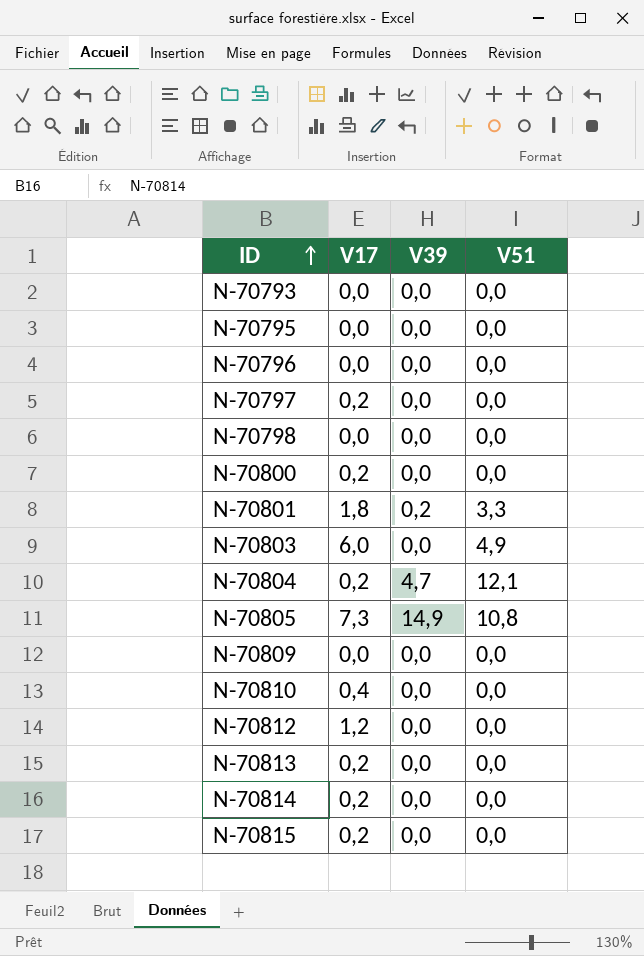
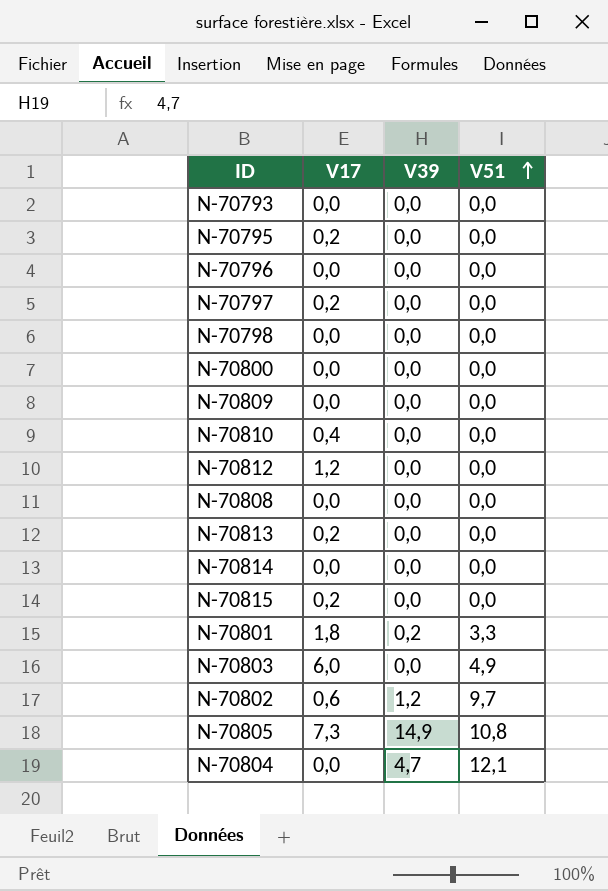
row order: ID ascending -> V51 ascending
N-70795 | V17: 0,0 -> 0,2
N-70800 | V17: 0,2 -> 0,0
row N-70808: none -> 0,0 | 0,0 | 0,0
N-70814 | V17: 0,2 -> 0,0
row N-70802: none -> 0,6 | 1,2 | 9,7
N-70804 | V17: 0,2 -> 0,0

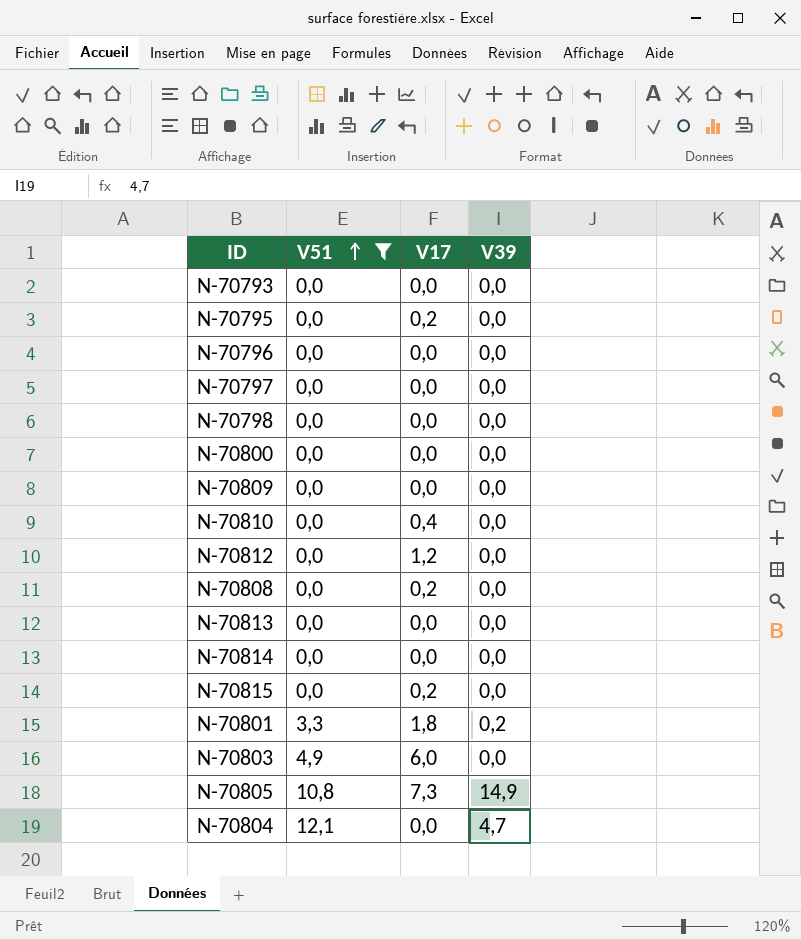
filter: none -> V51 != 9,7
column V51 | position: 4 -> 2
N-70797 | V17: 0,2 -> 0,0
N-70808 | V17: 0,0 -> 0,2
N-70813 | V17: 0,2 -> 0,0

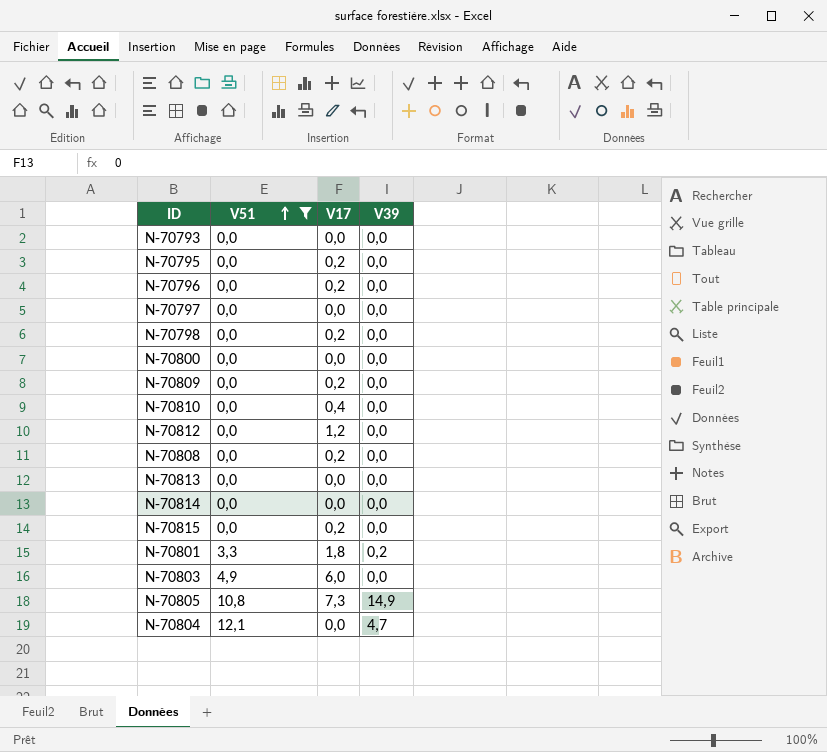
N-70796 | V17: 0,0 -> 0,2
N-70798 | V17: 0,0 -> 0,2
N-70809 | V17: 0,0 -> 0,2

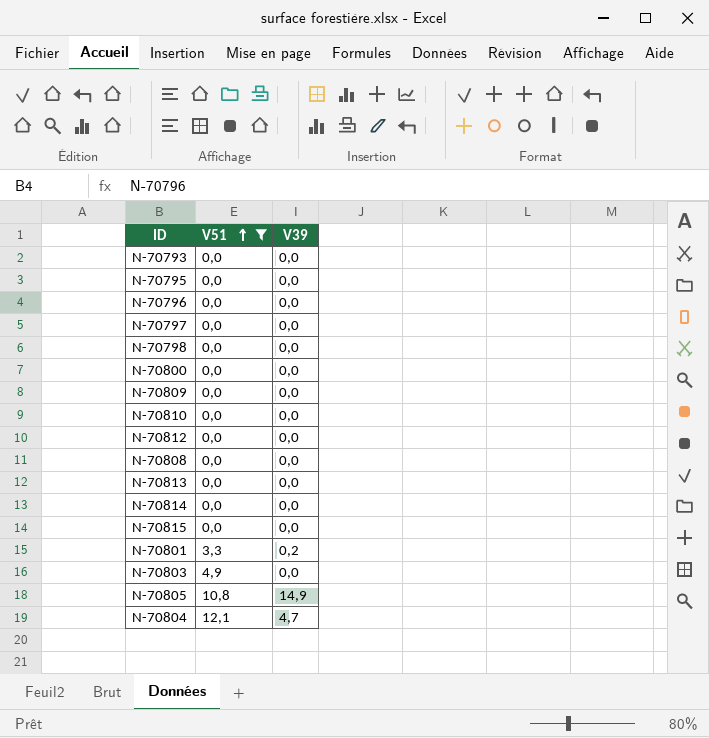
column V17 | position: 3 -> none

